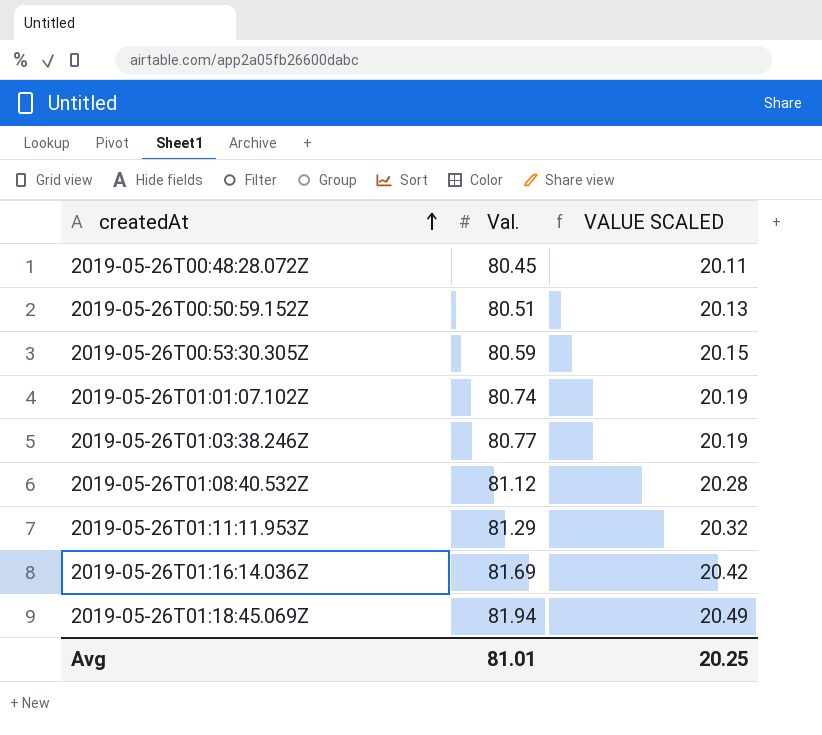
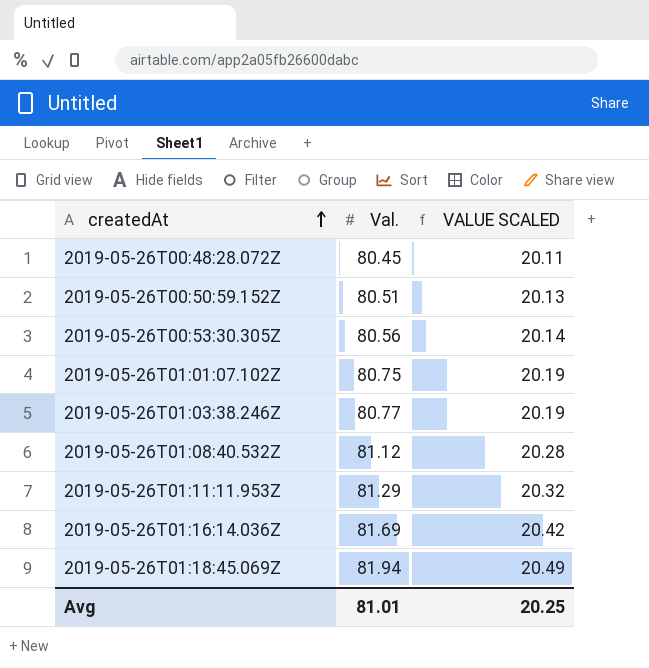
2019-05-26T00:53:30.305Z | Val.: 80.59 -> 80.56
2019-05-26T00:53:30.305Z | VALUE SCALED: 20.15 -> 20.14
2019-05-26T01:01:07.102Z | Val.: 80.74 -> 80.75

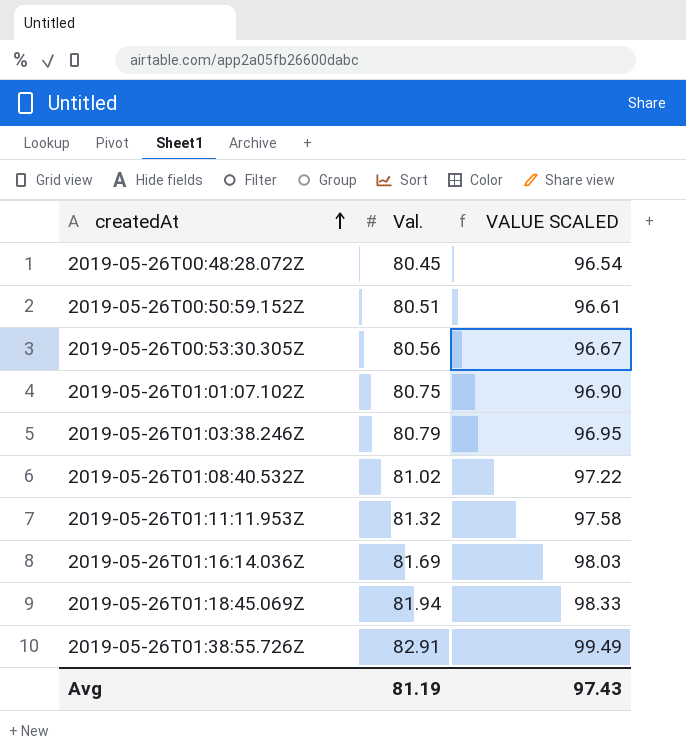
column VALUE SCALED | formula: [Val.] * 0.25 -> [Val.] * 1.2
2019-05-26T01:03:38.246Z | Val.: 80.77 -> 80.79
2019-05-26T01:08:40.532Z | Val.: 81.12 -> 81.02
2019-05-26T01:11:11.953Z | Val.: 81.29 -> 81.32
row 2019-05-26T01:38:55.726Z: none -> 82.91 | 99.49
Avg | Val.: 81.01 -> 81.19
Avg | VALUE SCALED: 20.25 -> 97.43

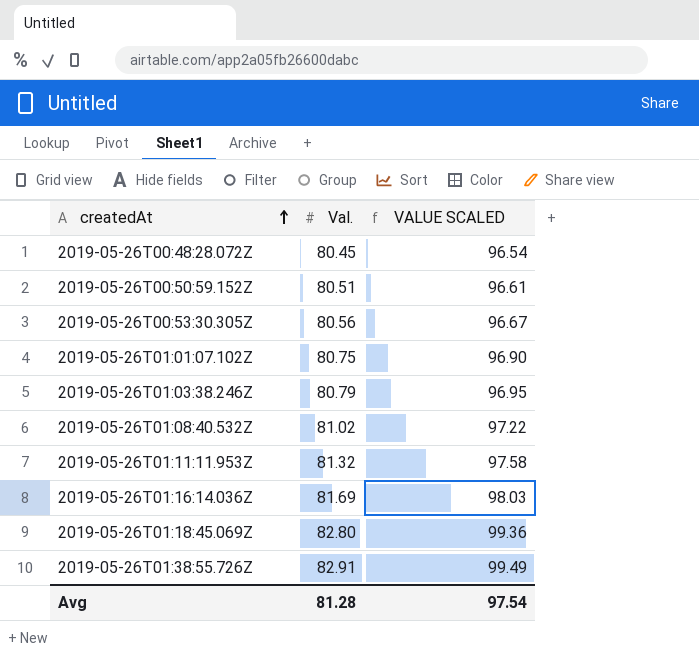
2019-05-26T01:18:45.069Z | Val.: 81.94 -> 82.80
2019-05-26T01:18:45.069Z | VALUE SCALED: 98.33 -> 99.36
Avg | Val.: 81.19 -> 81.28
Avg | VALUE SCALED: 97.43 -> 97.54

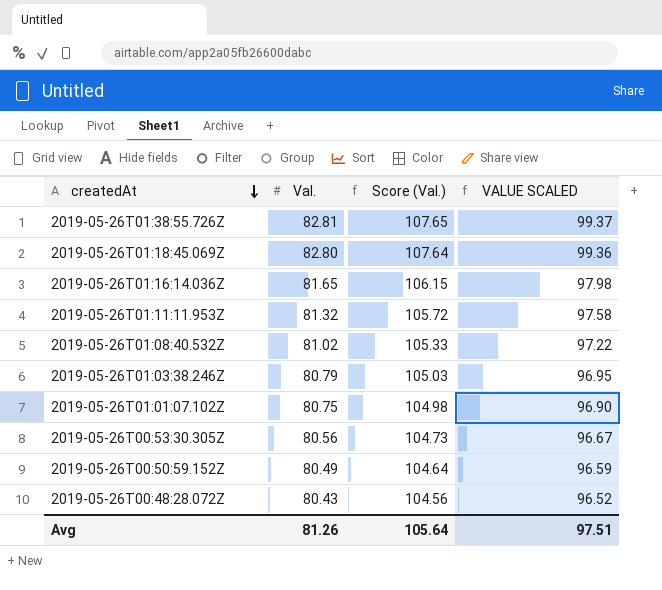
row order: createdAt ascending -> createdAt descending
column Score (Val.) | formula: none -> [Val.] * 1.3
2019-05-26T01:38:55.726Z | Val.: 82.91 -> 82.81
2019-05-26T01:38:55.726Z | VALUE SCALED: 99.49 -> 99.37
2019-05-26T01:16:14.036Z | Val.: 81.69 -> 81.65
2019-05-26T01:16:14.036Z | VALUE SCALED: 98.03 -> 97.98
2019-05-26T00:50:59.152Z | Val.: 80.51 -> 80.49
2019-05-26T00:50:59.152Z | VALUE SCALED: 96.61 -> 96.59
2019-05-26T00:48:28.072Z | Val.: 80.45 -> 80.43
2019-05-26T00:48:28.072Z | VALUE SCALED: 96.54 -> 96.52
Avg | Val.: 81.28 -> 81.26
Avg | VALUE SCALED: 97.54 -> 97.51

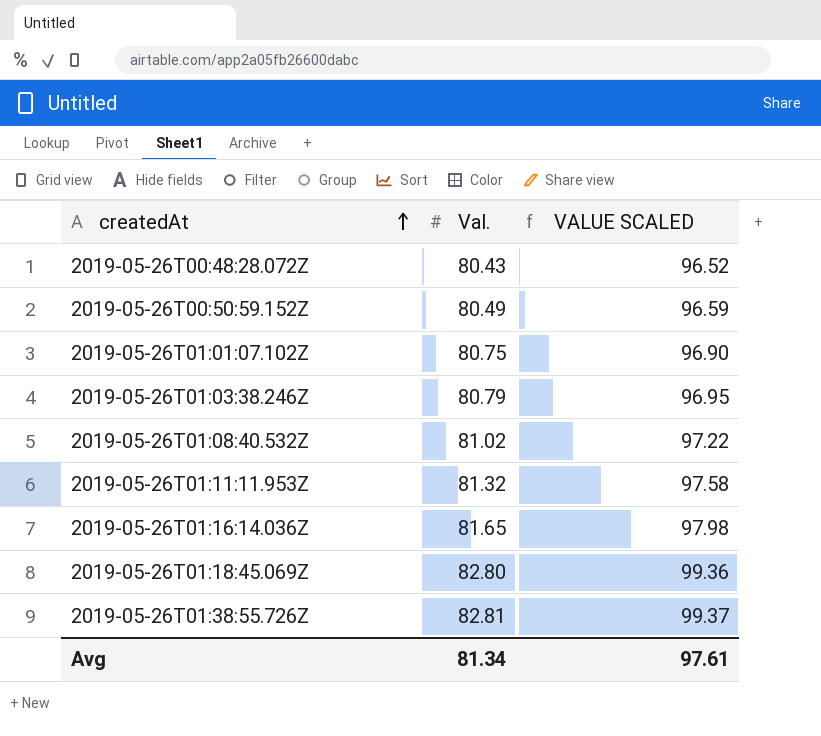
row order: createdAt descending -> createdAt ascending
column Score (Val.) | formula: [Val.] * 1.3 -> none
row 2019-05-26T00:53:30.305Z: 80.56 | 104.73 | 96.67 -> none
Avg | Val.: 81.26 -> 81.34
Avg | VALUE SCALED: 97.51 -> 97.61

